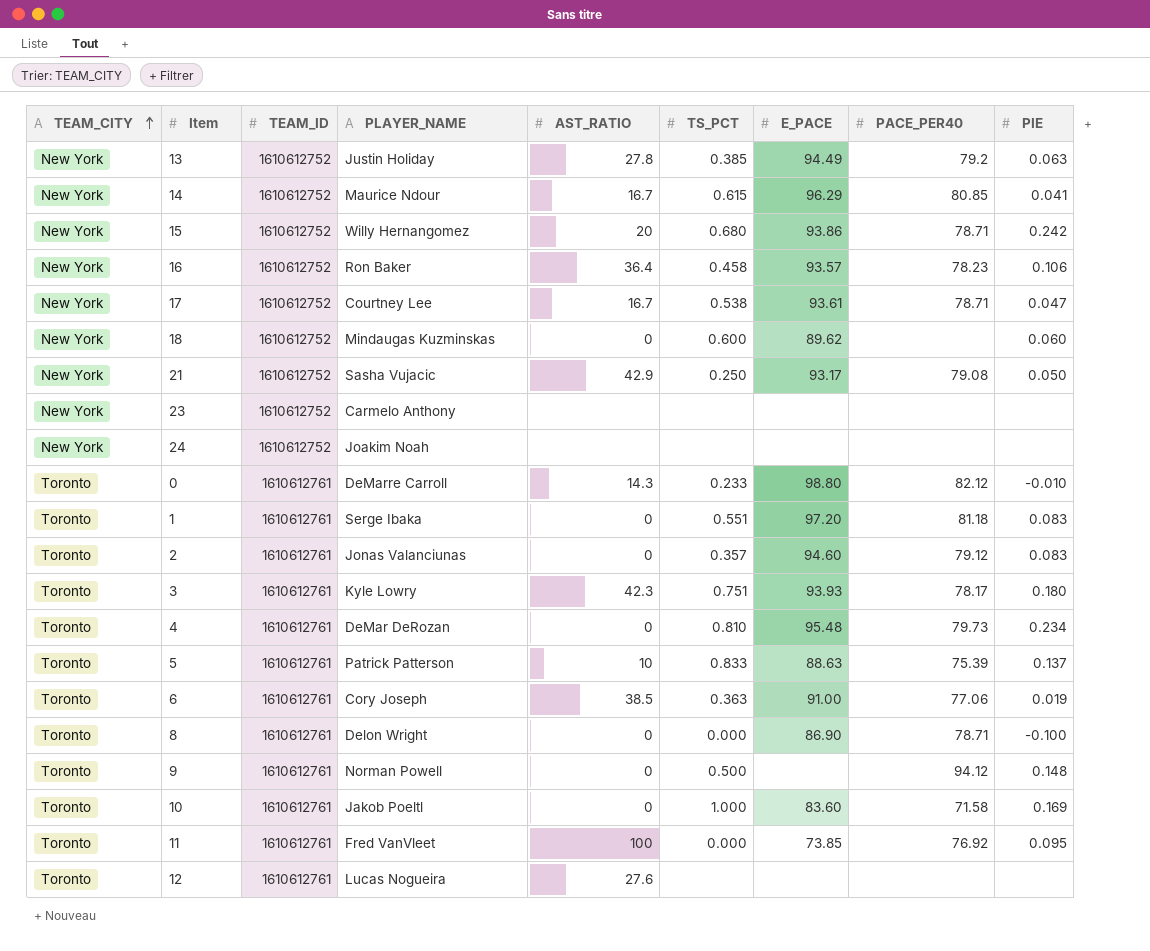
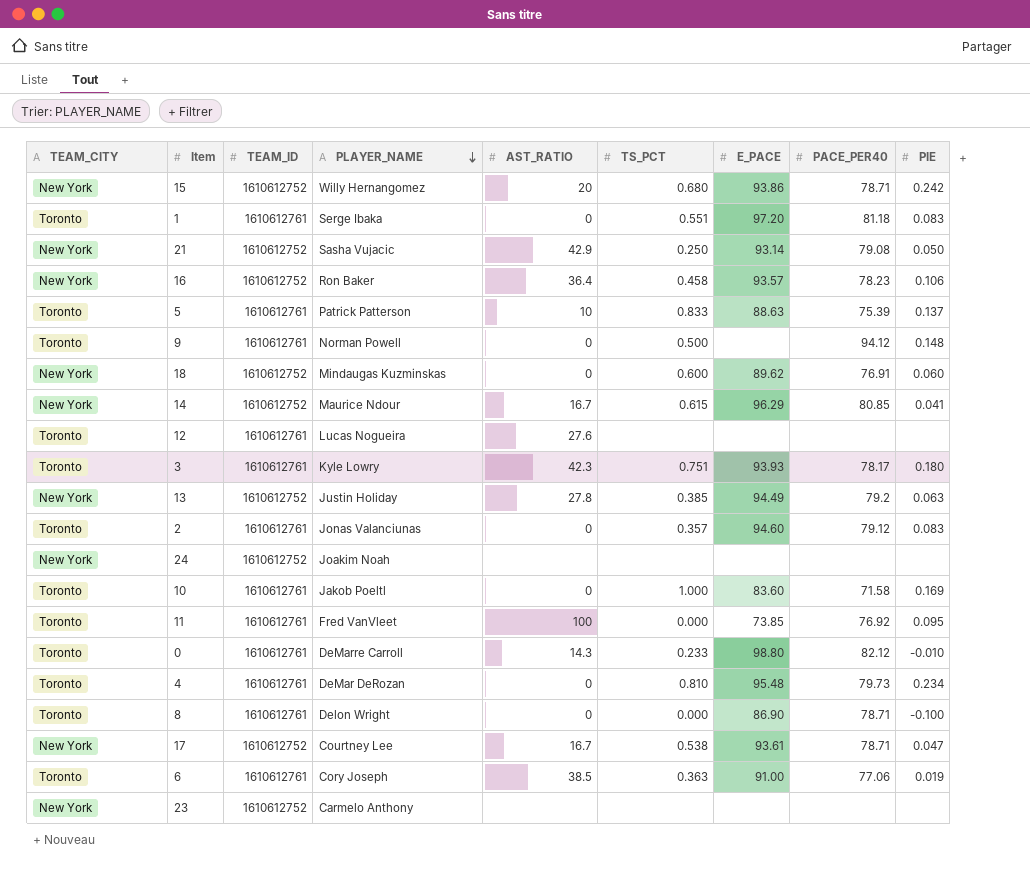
row order: TEAM_CITY ascending -> PLAYER_NAME descending
21 | E_PACE: 93.17 -> 93.14
18 | PACE_PER40: none -> 76.91

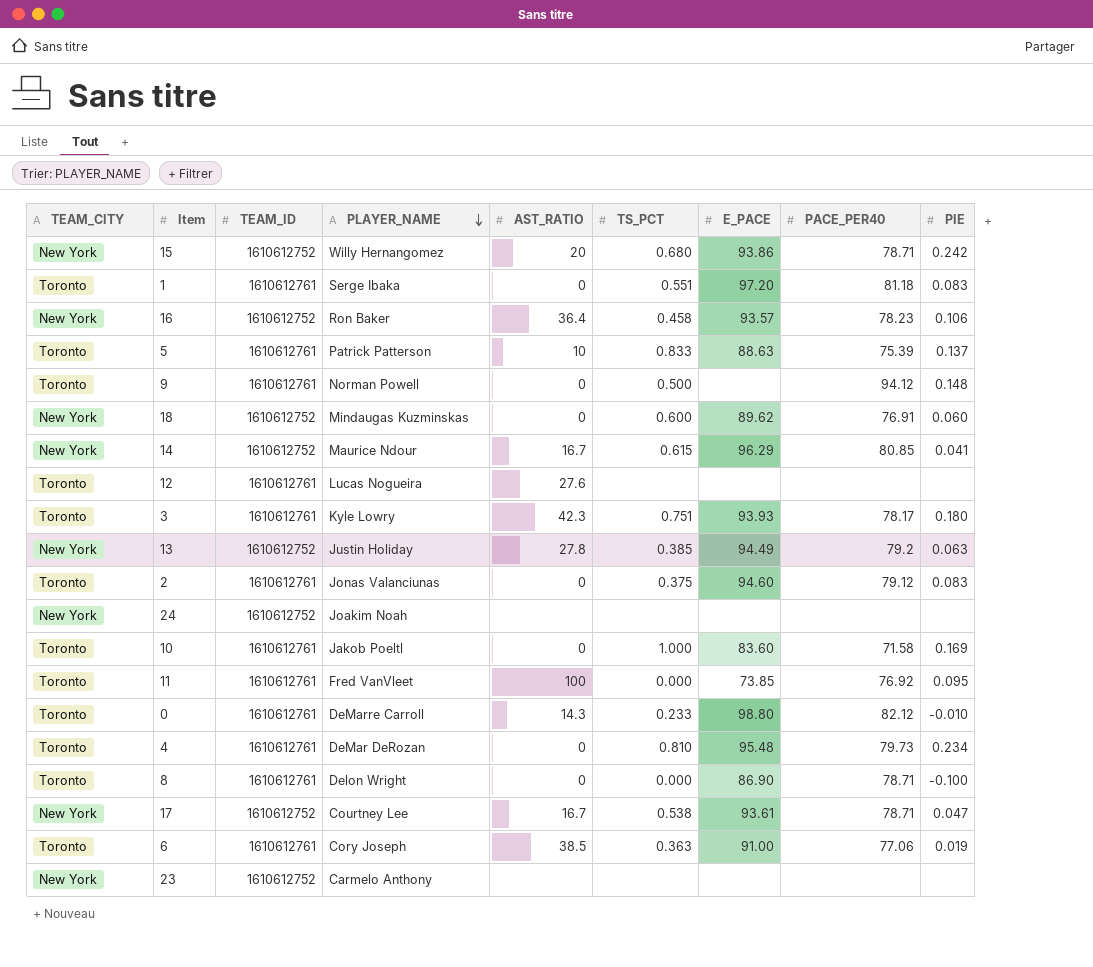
row 21: New York | 1610612752 | Sasha Vujacic | 42.9 | 0.250 | 93.14 | 79.08 | 0.050 -> none
2 | TS_PCT: 0.357 -> 0.375

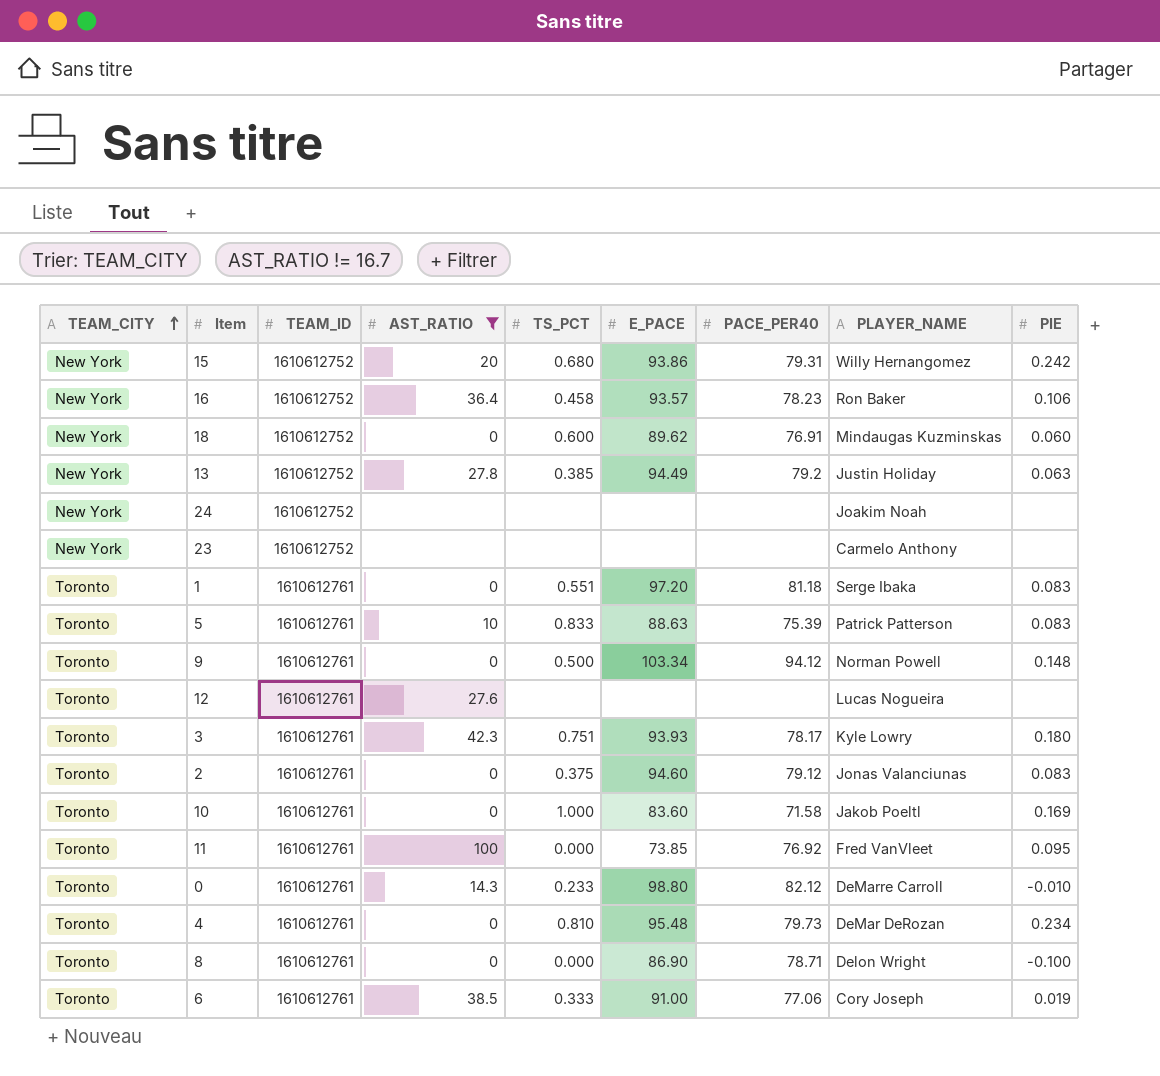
filter: none -> AST_RATIO != 16.7
row order: PLAYER_NAME descending -> TEAM_CITY ascending
column PLAYER_NAME | position: 4 -> 8
15 | PACE_PER40: 78.71 -> 79.31
5 | PIE: 0.137 -> 0.083
9 | E_PACE: none -> 103.34
6 | TS_PCT: 0.363 -> 0.333

